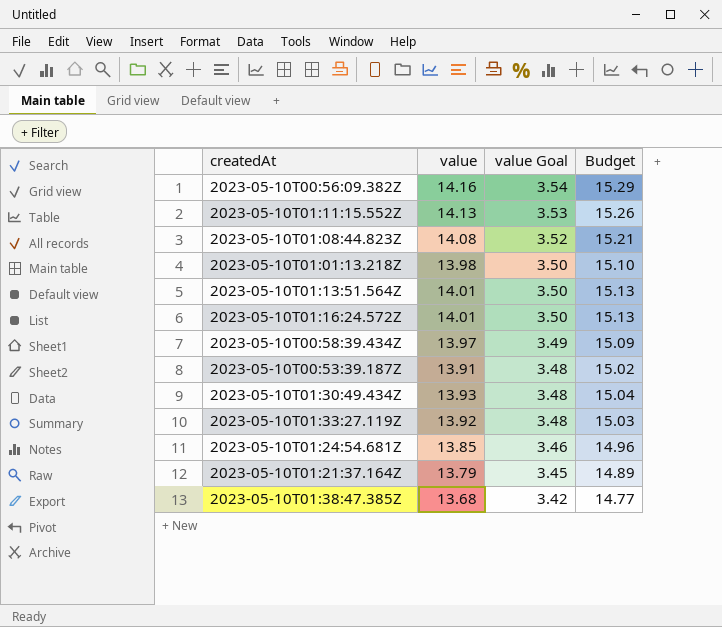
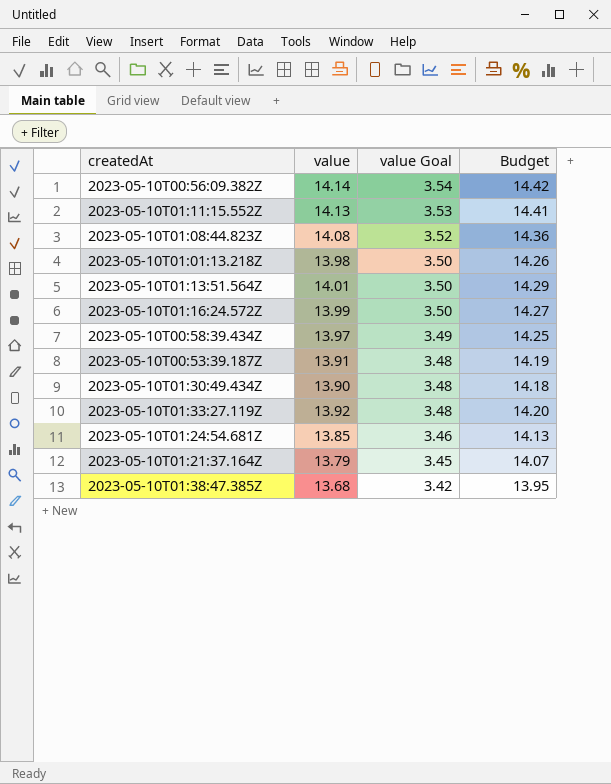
column Budget | formula: [value] * 1.08 -> [value] * 1.02
2023-05-10T00:56:09.382Z | value: 14.16 -> 14.14
2023-05-10T01:16:24.572Z | value: 14.01 -> 13.99
2023-05-10T01:30:49.434Z | value: 13.93 -> 13.90

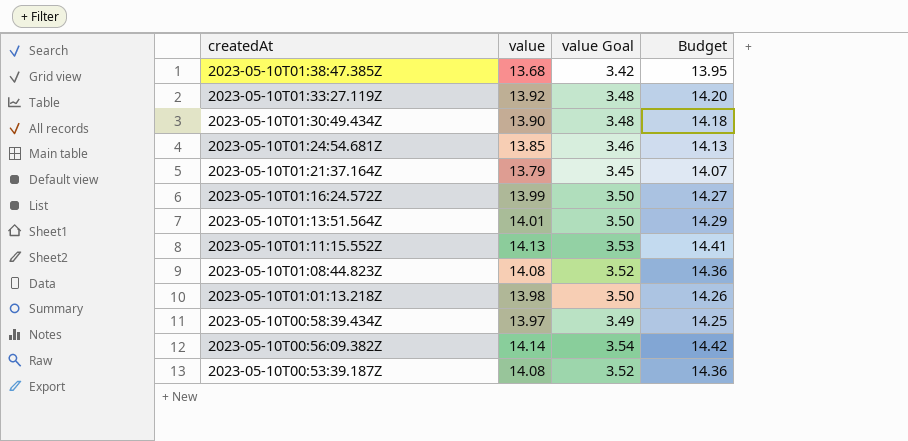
row order: value Goal descending -> createdAt descending
2023-05-10T00:53:39.187Z | value: 13.91 -> 14.08
2023-05-10T00:53:39.187Z | value Goal: 3.48 -> 3.52
2023-05-10T00:53:39.187Z | Budget: 14.19 -> 14.36

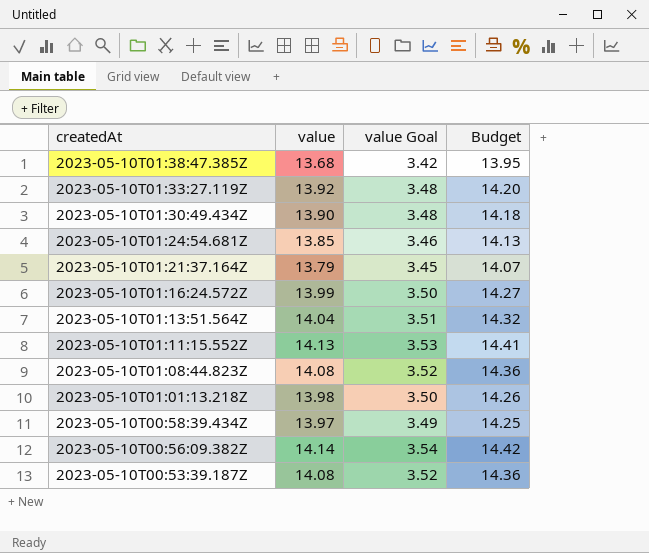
2023-05-10T01:13:51.564Z | value: 14.01 -> 14.04
2023-05-10T01:13:51.564Z | value Goal: 3.50 -> 3.51
2023-05-10T01:13:51.564Z | Budget: 14.29 -> 14.32

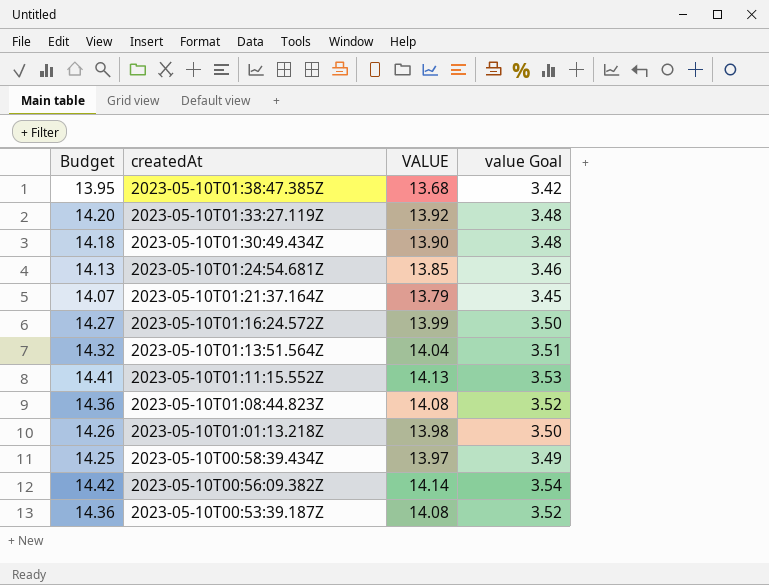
column Budget | position: 4 -> 1
column name: value -> VALUE

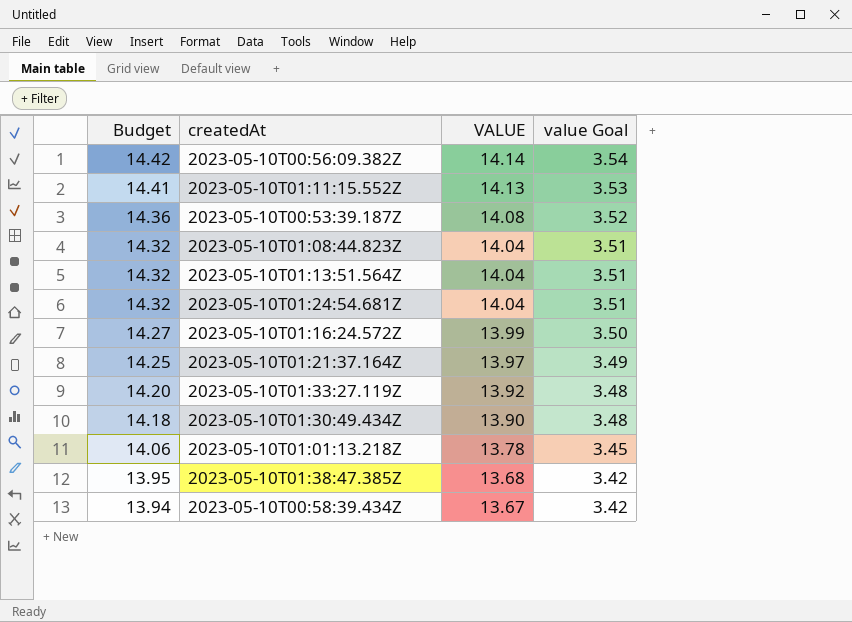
row order: createdAt descending -> Budget descending
2023-05-10T01:08:44.823Z | Budget: 14.36 -> 14.32
2023-05-10T01:08:44.823Z | VALUE: 14.08 -> 14.04
2023-05-10T01:08:44.823Z | value Goal: 3.52 -> 3.51
2023-05-10T01:24:54.681Z | Budget: 14.13 -> 14.32
2023-05-10T01:24:54.681Z | VALUE: 13.85 -> 14.04
2023-05-10T01:24:54.681Z | value Goal: 3.46 -> 3.51
2023-05-10T01:21:37.164Z | Budget: 14.07 -> 14.25
2023-05-10T01:21:37.164Z | VALUE: 13.79 -> 13.97
2023-05-10T01:21:37.164Z | value Goal: 3.45 -> 3.49
2023-05-10T01:01:13.218Z | Budget: 14.26 -> 14.06
2023-05-10T01:01:13.218Z | VALUE: 13.98 -> 13.78
2023-05-10T01:01:13.218Z | value Goal: 3.50 -> 3.45
2023-05-10T00:58:39.434Z | Budget: 14.25 -> 13.94
2023-05-10T00:58:39.434Z | VALUE: 13.97 -> 13.67
2023-05-10T00:58:39.434Z | value Goal: 3.49 -> 3.42

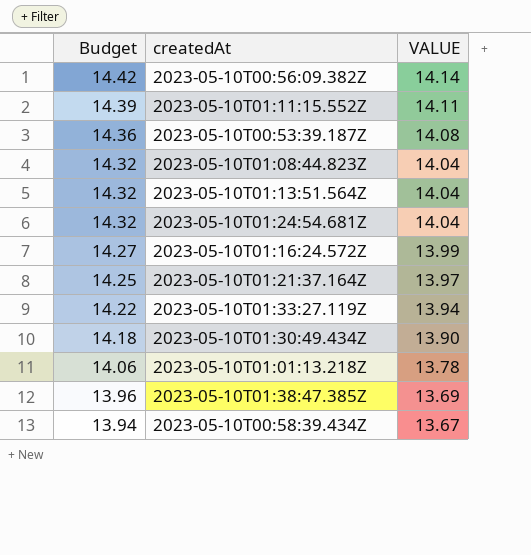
column value Goal | formula: [VALUE] * 0.25 -> none
2023-05-10T01:11:15.552Z | Budget: 14.41 -> 14.39
2023-05-10T01:11:15.552Z | VALUE: 14.13 -> 14.11
2023-05-10T01:33:27.119Z | Budget: 14.20 -> 14.22
2023-05-10T01:33:27.119Z | VALUE: 13.92 -> 13.94
2023-05-10T01:38:47.385Z | Budget: 13.95 -> 13.96
2023-05-10T01:38:47.385Z | VALUE: 13.68 -> 13.69

